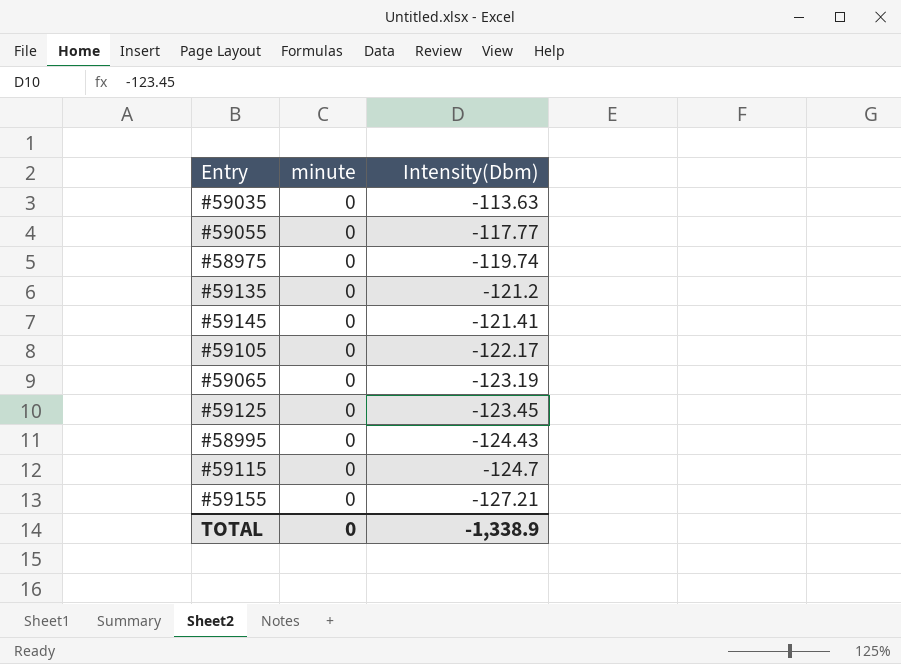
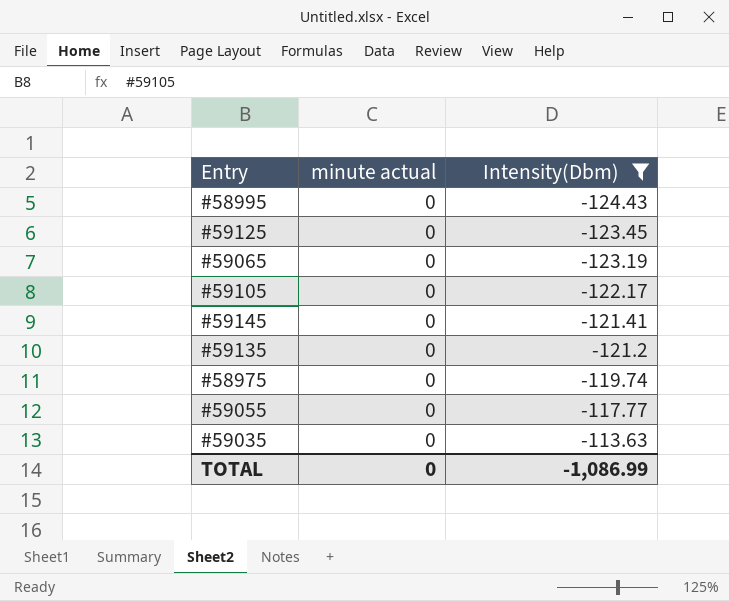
filter: none -> Intensity(Dbm) >= -124.43
row order: Intensity(Dbm) descending -> Intensity(Dbm) ascending
column name: minute -> minute actual
TOTAL | Intensity(Dbm): -1,338.9 -> -1,086.99

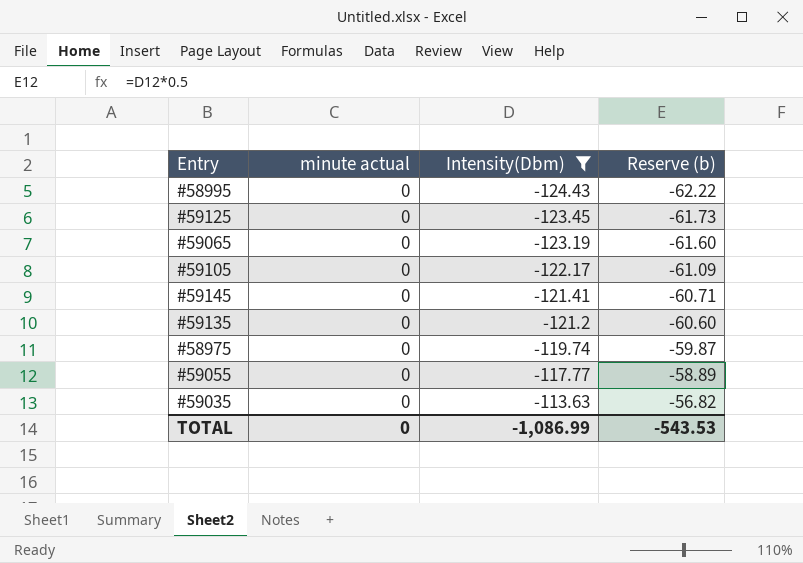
column Reserve (b) | formula: none -> [Intensity(Dbm)] * 0.5

